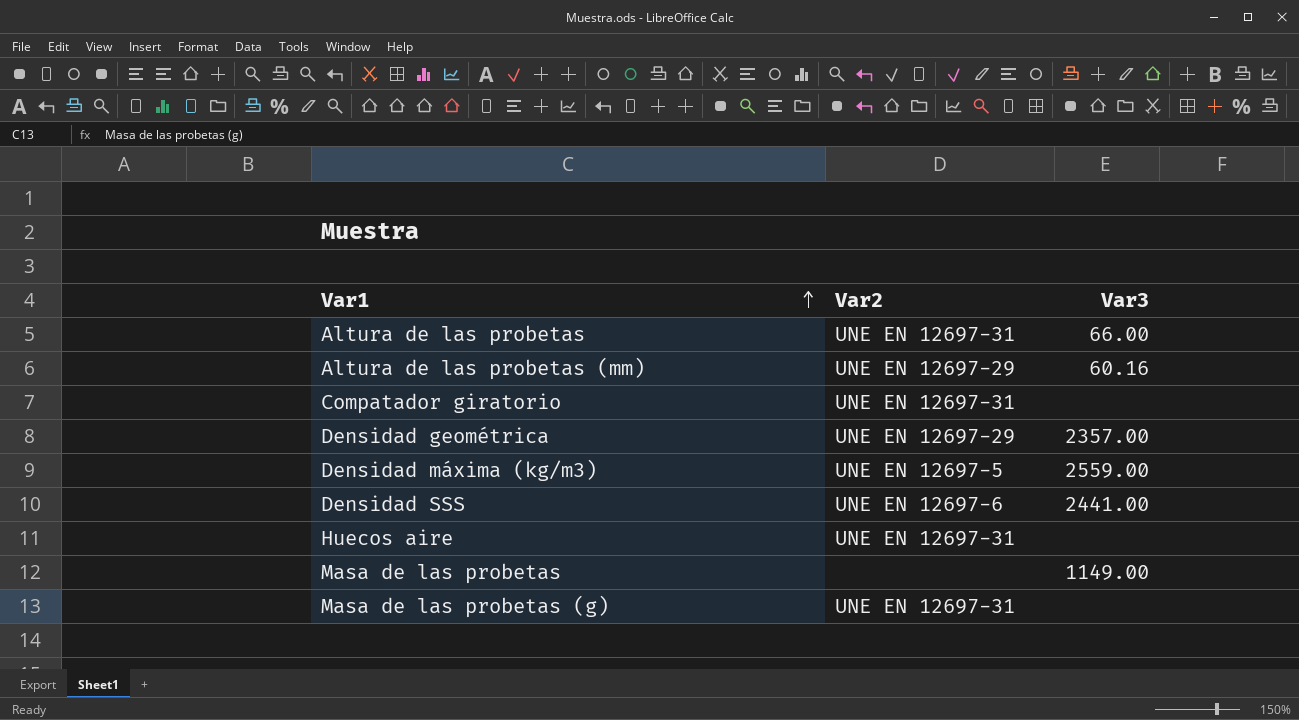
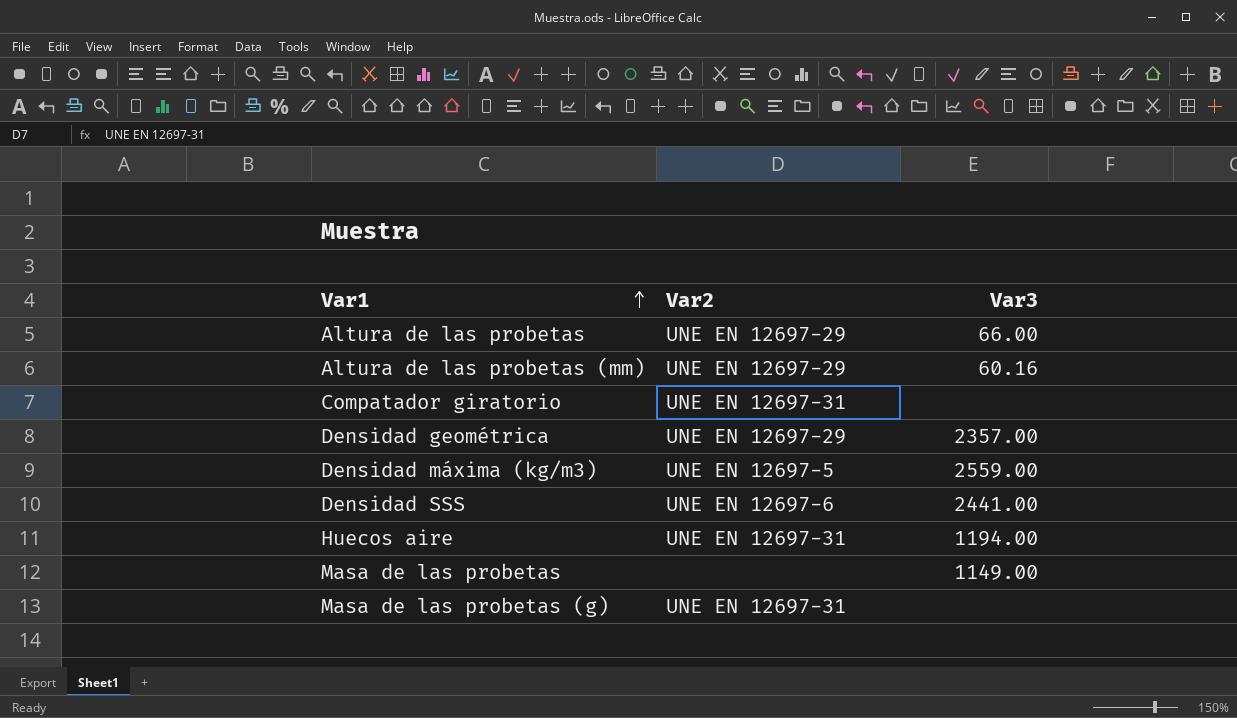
Altura de las probetas | Var2: UNE EN 12697-31 -> UNE EN 12697-29
Huecos aire | Var3: none -> 1194.00

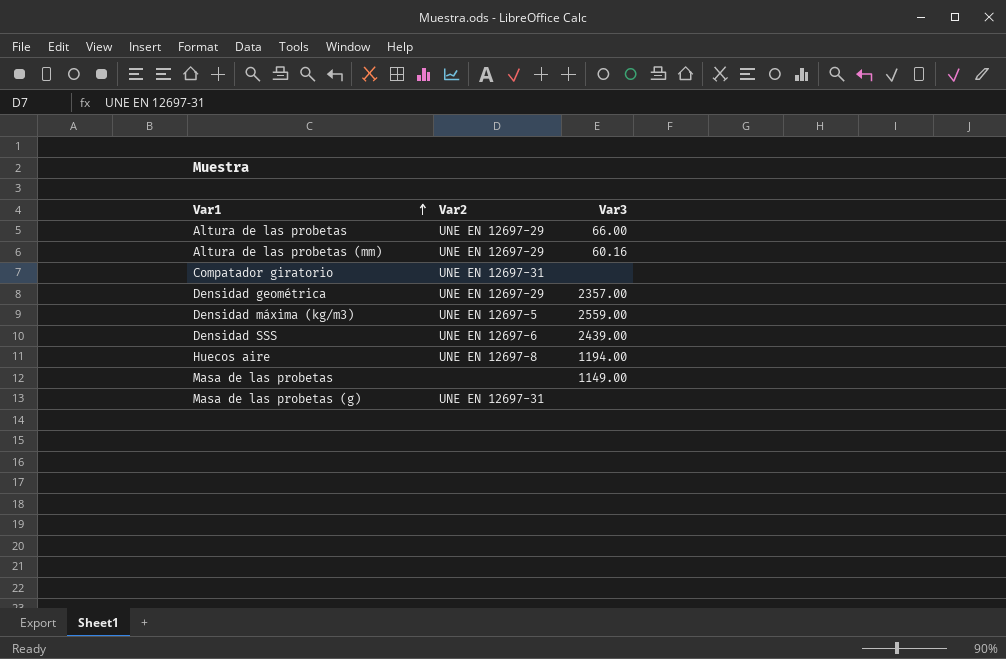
Densidad SSS | Var3: 2441.00 -> 2439.00
Huecos aire | Var2: UNE EN 12697-31 -> UNE EN 12697-8

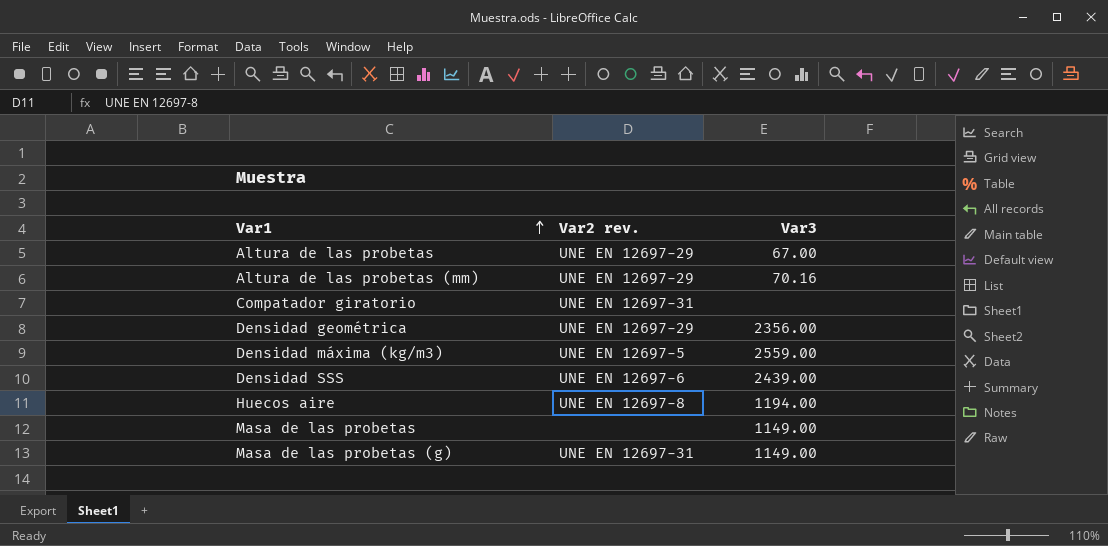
column name: Var2 -> Var2 rev.
Altura de las probetas | Var3: 66.00 -> 67.00
Altura de las probetas (mm) | Var3: 60.16 -> 70.16
Densidad geométrica | Var3: 2357.00 -> 2356.00
Masa de las probetas (g) | Var3: none -> 1149.00

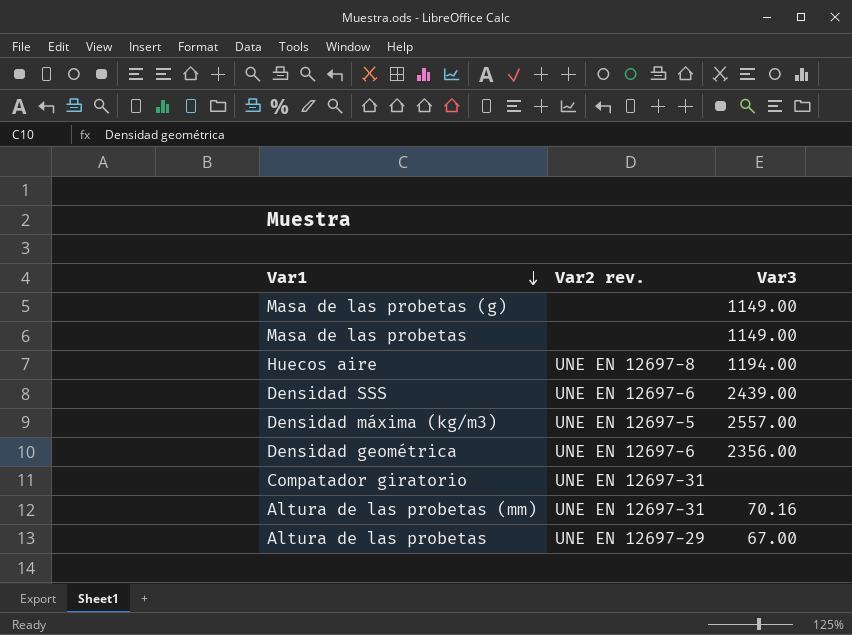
row order: Var1 ascending -> Var1 descending
Masa de las probetas (g) | Var2 rev.: UNE EN 12697-31 -> none
Densidad máxima (kg/m3) | Var3: 2559.00 -> 2557.00
Densidad geométrica | Var2 rev.: UNE EN 12697-29 -> UNE EN 12697-6
Altura de las probetas (mm) | Var2 rev.: UNE EN 12697-29 -> UNE EN 12697-31

